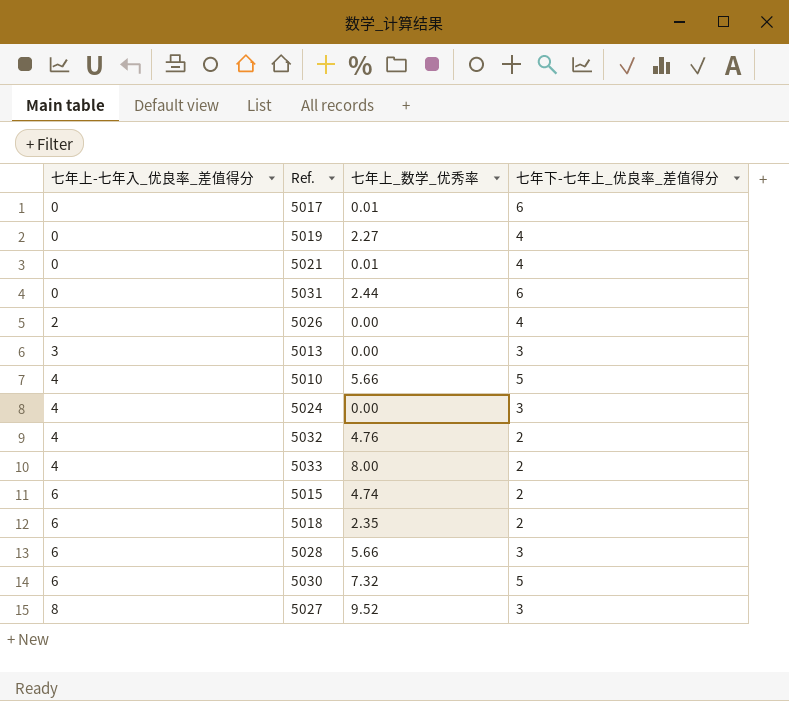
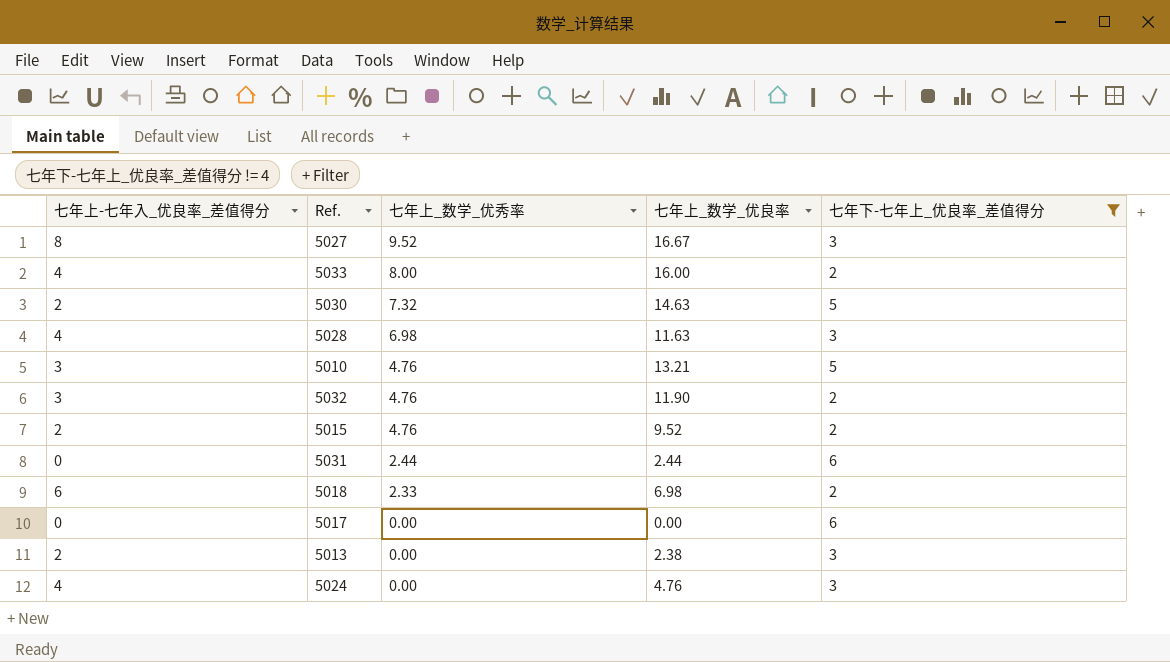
filter: none -> 七年下-七年上_优良率_差值得分 != 4
row order: 七年上-七年入_优良率_差值得分 ascending -> 七年上_数学_优秀率 descending
column 七年上_数学_优良率 | position: none -> 4
5030 | 七年上-七年入_优良率_差值得分: 6 -> 2
5028 | 七年上-七年入_优良率_差值得分: 6 -> 4
5028 | 七年上_数学_优秀率: 5.66 -> 6.98
5010 | 七年上-七年入_优良率_差值得分: 4 -> 3
5010 | 七年上_数学_优秀率: 5.66 -> 4.76
5032 | 七年上-七年入_优良率_差值得分: 4 -> 3
5015 | 七年上-七年入_优良率_差值得分: 6 -> 2
5015 | 七年上_数学_优秀率: 4.74 -> 4.76
5018 | 七年上_数学_优秀率: 2.35 -> 2.33
5017 | 七年上_数学_优秀率: 0.01 -> 0.00
5013 | 七年上-七年入_优良率_差值得分: 3 -> 2

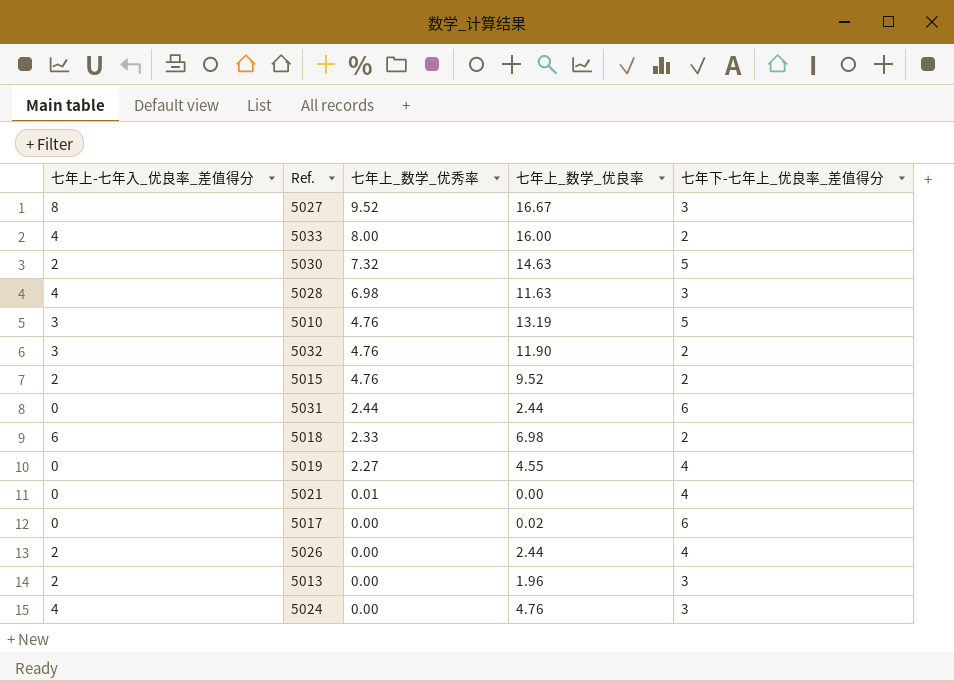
filter: 七年下-七年上_优良率_差值得分 != 4 -> none
5010 | 七年上_数学_优良率: 13.21 -> 13.19
5017 | 七年上_数学_优良率: 0.00 -> 0.02
5013 | 七年上_数学_优良率: 2.38 -> 1.96

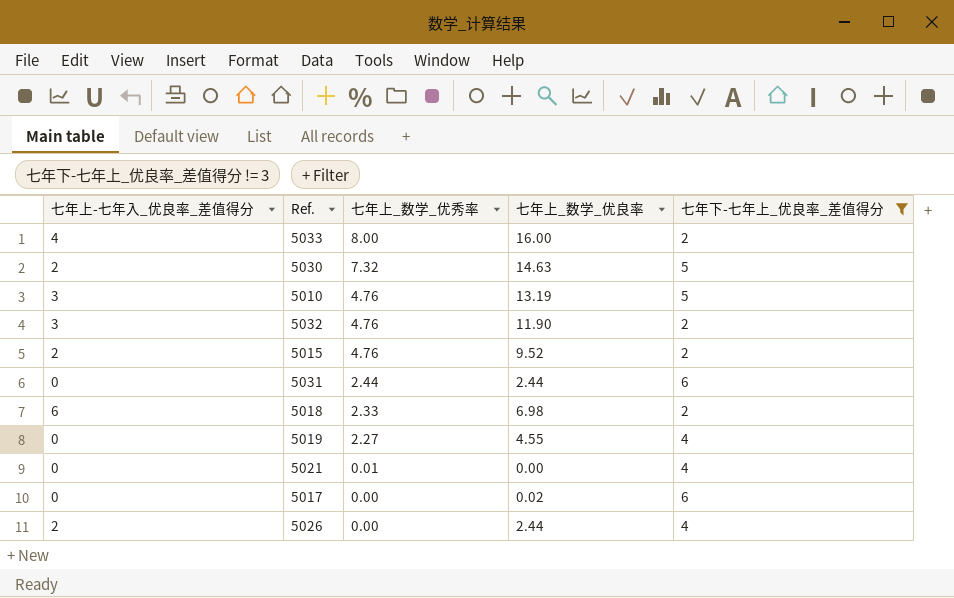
filter: none -> 七年下-七年上_优良率_差值得分 != 3

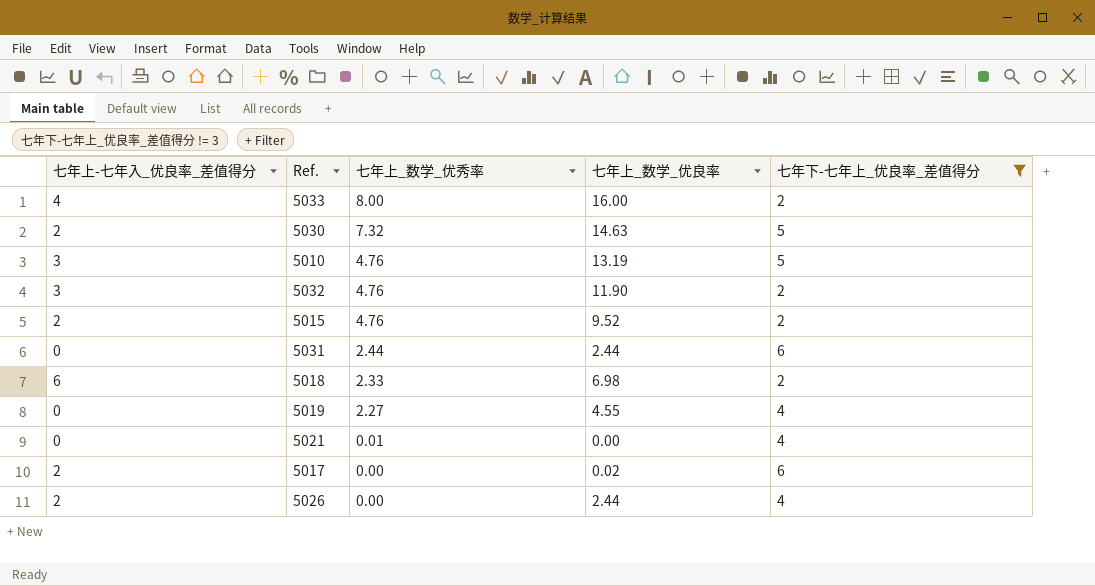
5017 | 七年上-七年入_优良率_差值得分: 0 -> 2

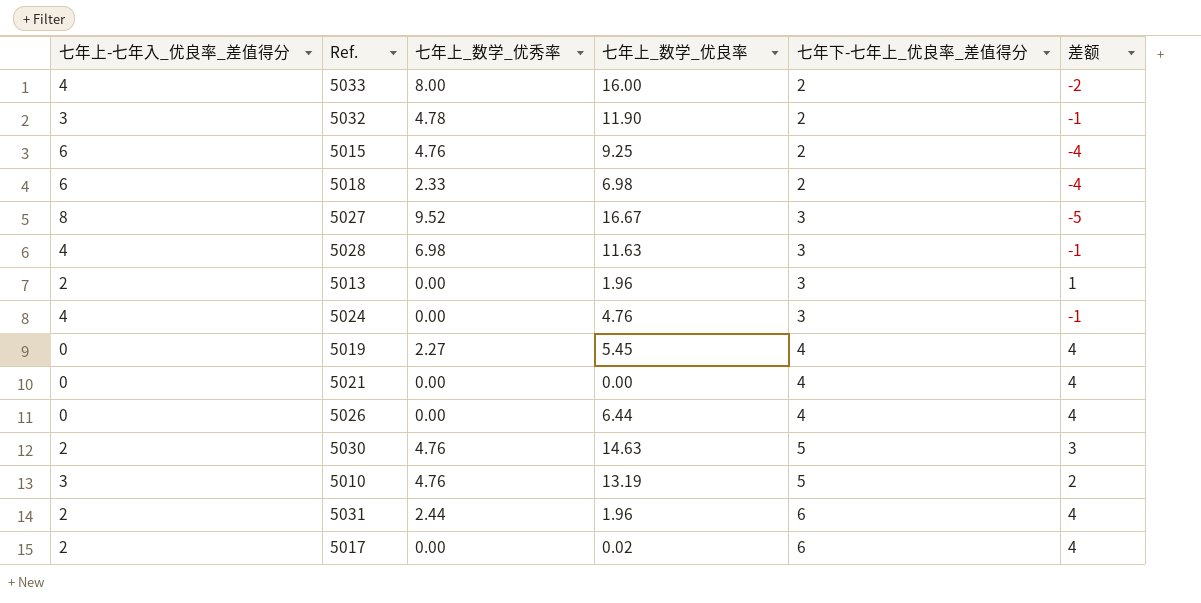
filter: 七年下-七年上_优良率_差值得分 != 3 -> none
row order: 七年上_数学_优秀率 descending -> 七年下-七年上_优良率_差值得分 ascending
column 差额 | formula: none -> [七年下-七年上_优良率_差值得分] - [七年上-七年入_优良率_差值得分]
5032 | 七年上_数学_优秀率: 4.76 -> 4.78
5015 | 七年上-七年入_优良率_差值得分: 2 -> 6
5015 | 七年上_数学_优良率: 9.52 -> 9.25
5019 | 七年上_数学_优良率: 4.55 -> 5.45
5021 | 七年上_数学_优秀率: 0.01 -> 0.00
5026 | 七年上-七年入_优良率_差值得分: 2 -> 0
5026 | 七年上_数学_优良率: 2.44 -> 6.44
5030 | 七年上_数学_优秀率: 7.32 -> 4.76
5031 | 七年上-七年入_优良率_差值得分: 0 -> 2
5031 | 七年上_数学_优良率: 2.44 -> 1.96

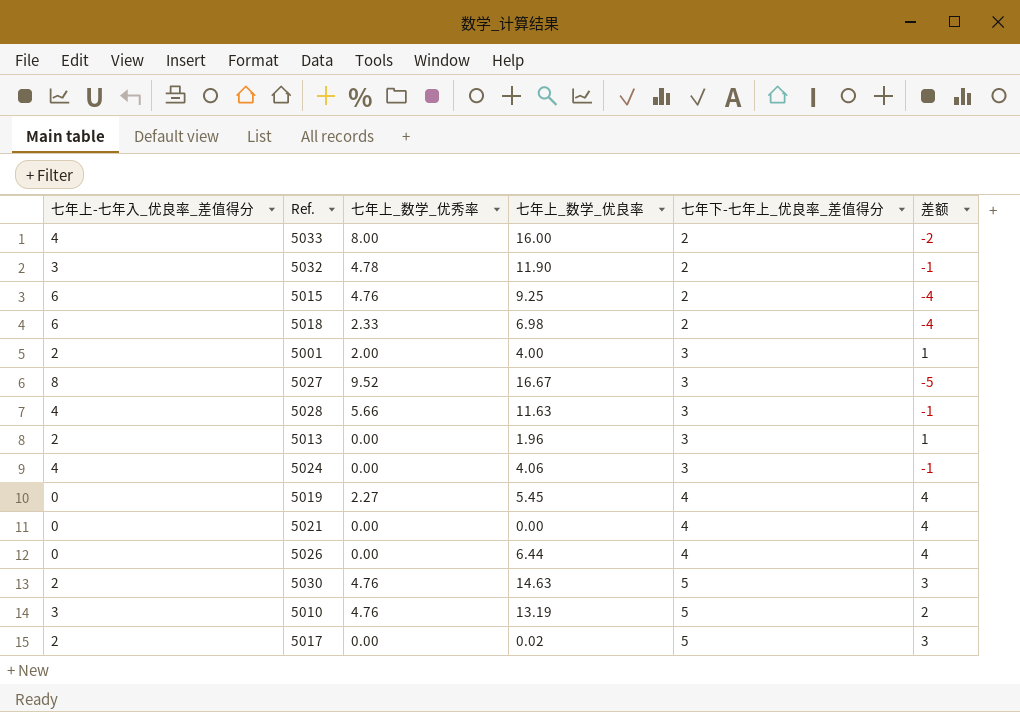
row 5031: 2 | 2.44 | 1.96 | 6 | 4 -> none
row 5001: none -> 2 | 2.00 | 4.00 | 3 | 1
5028 | 七年上_数学_优秀率: 6.98 -> 5.66
5024 | 七年上_数学_优良率: 4.76 -> 4.06
5017 | 七年下-七年上_优良率_差值得分: 6 -> 5
5017 | 差额: 4 -> 3

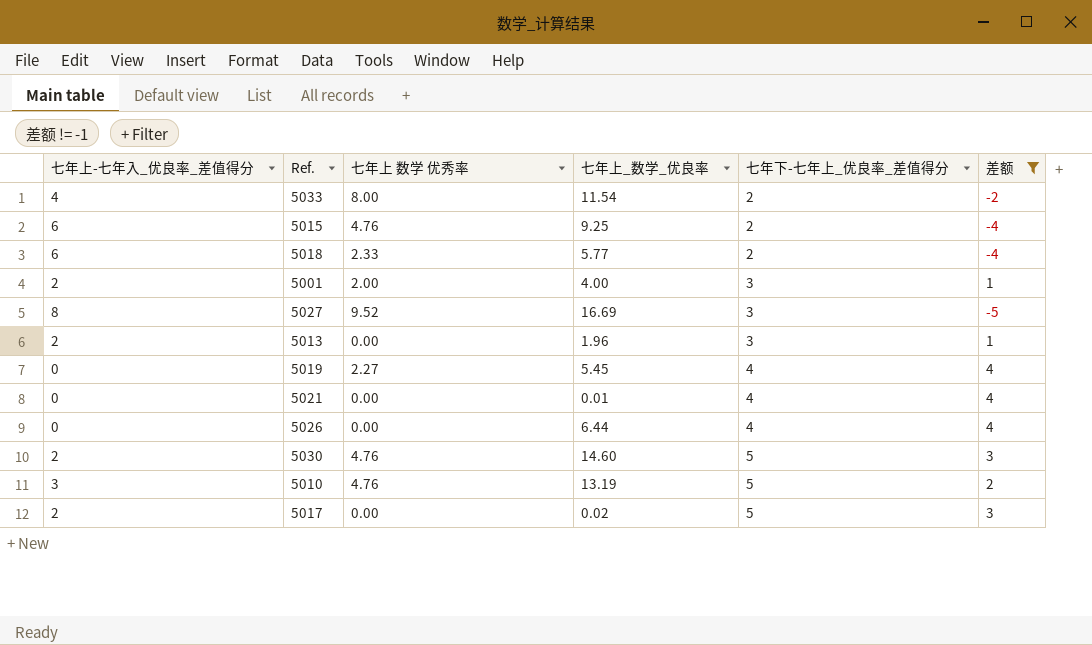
filter: none -> 差额 != -1
column name: 七年上_数学_优秀率 -> 七年上 数学 优秀率
5033 | 七年上_数学_优良率: 16.00 -> 11.54
5018 | 七年上_数学_优良率: 6.98 -> 5.77
5027 | 七年上_数学_优良率: 16.67 -> 16.69
5021 | 七年上_数学_优良率: 0.00 -> 0.01
5030 | 七年上_数学_优良率: 14.63 -> 14.60

